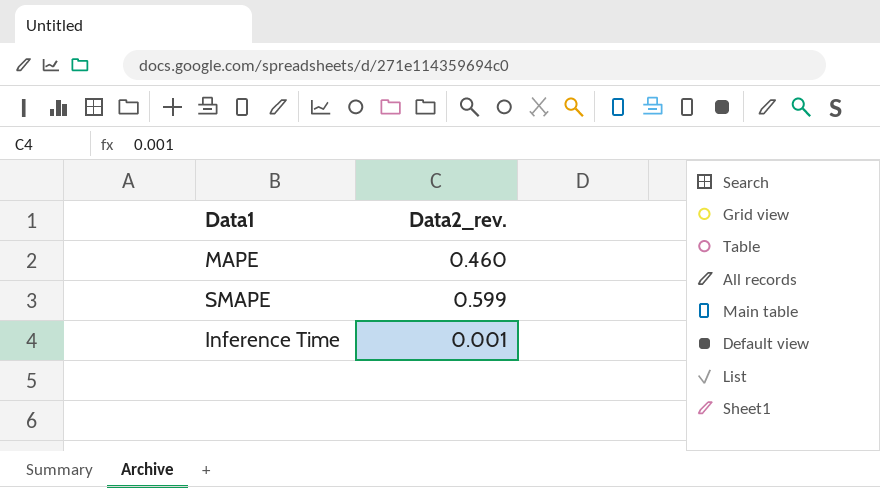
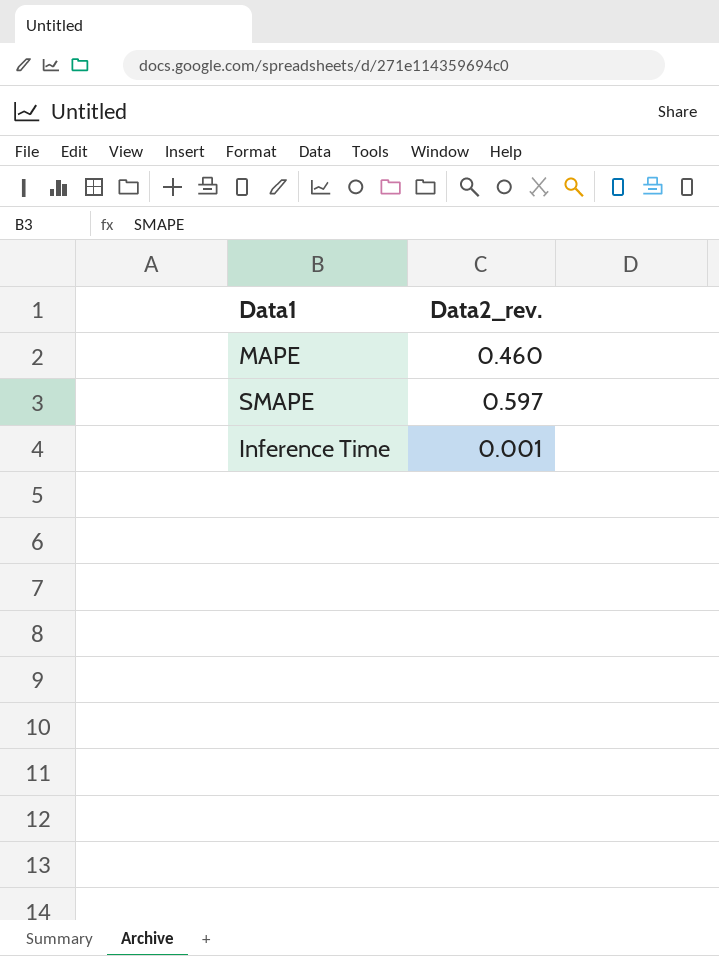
SMAPE | Data2_rev.: 0.599 -> 0.597

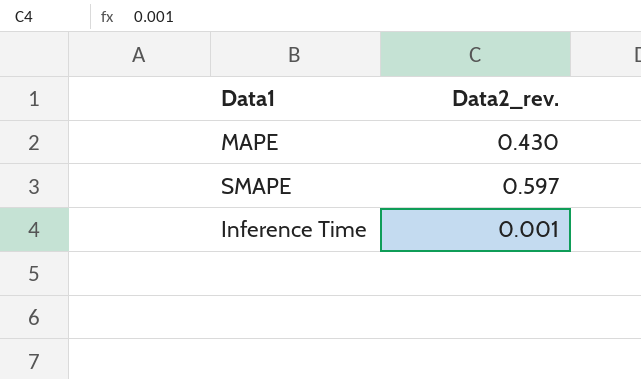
MAPE | Data2_rev.: 0.460 -> 0.430

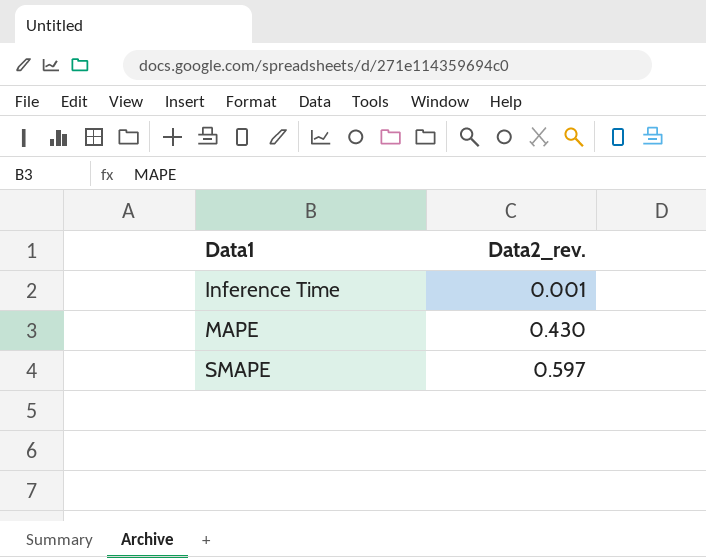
row order: none -> Data1 ascending

